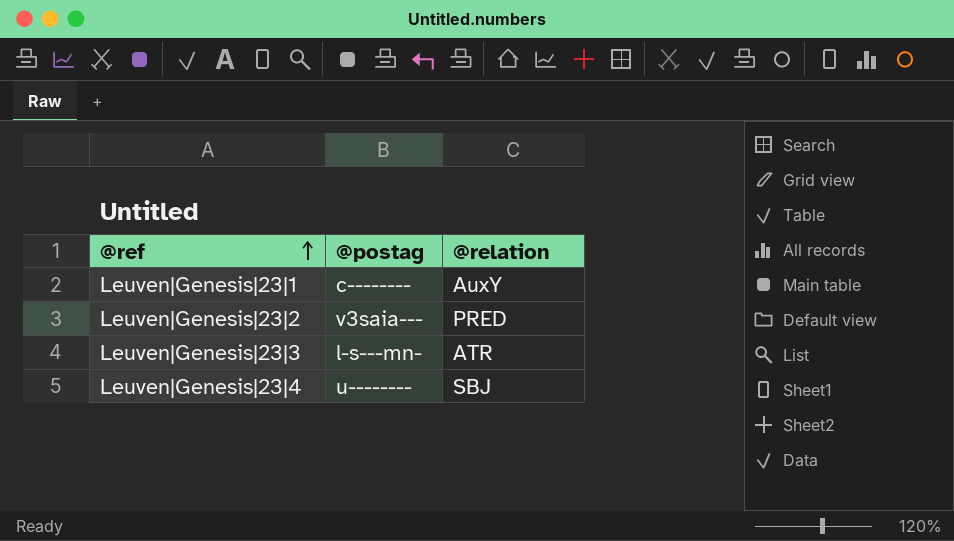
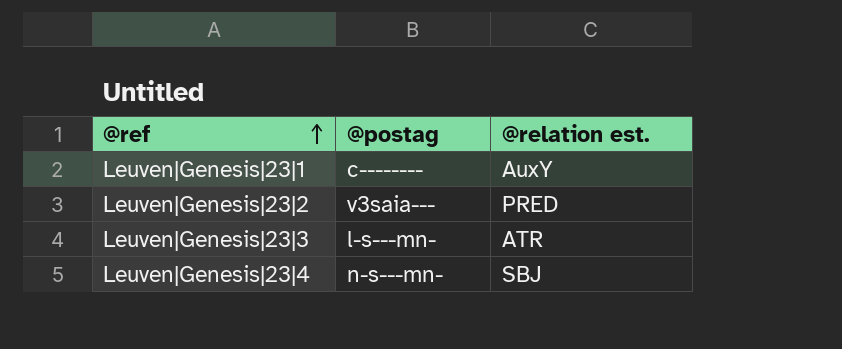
column name: @relation -> @relation est.
Leuven|Genesis|23|4 | @postag: u-------- -> n-s---mn-

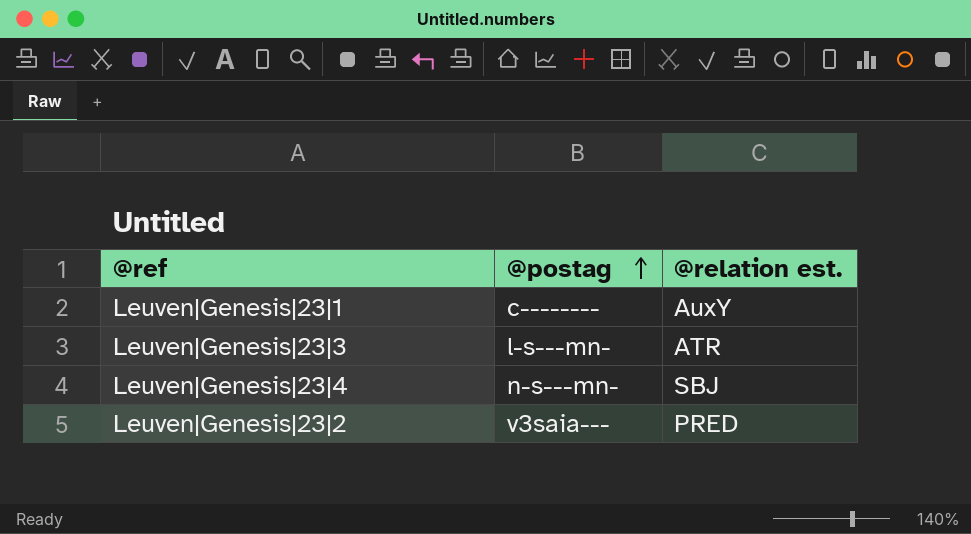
row order: @ref ascending -> @postag ascending

